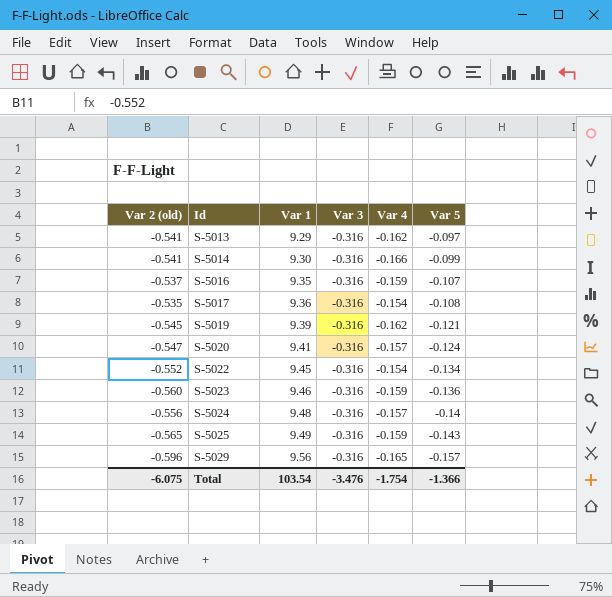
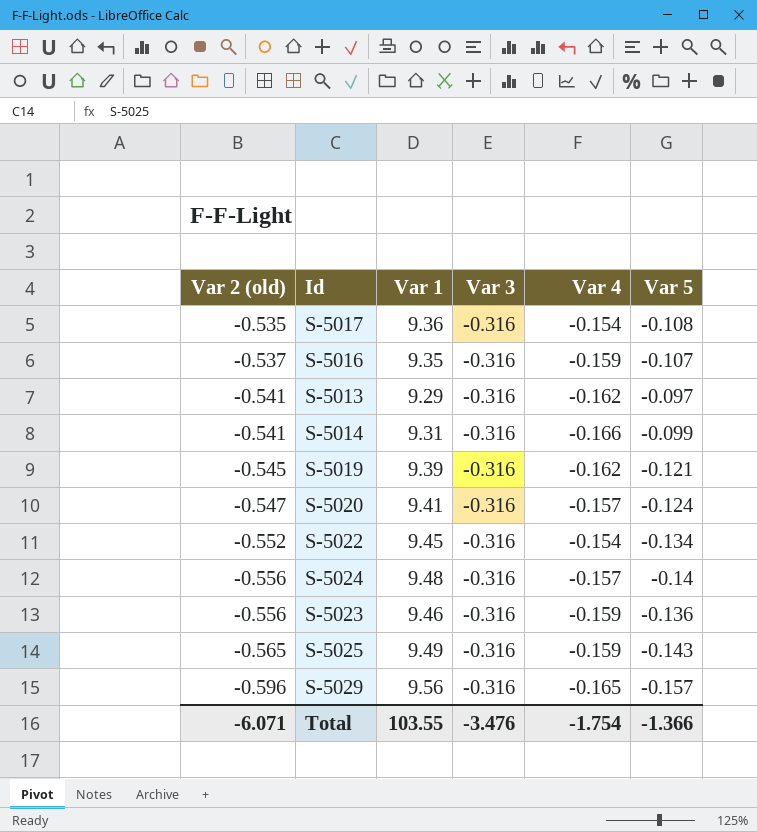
row order: Id ascending -> Var 2 (old) descending
S-5014 | Var 1: 9.30 -> 9.31
S-5023 | Var 2 (old): -0.560 -> -0.556
Total | Var 2 (old): -6.075 -> -6.071
Total | Var 1: 103.54 -> 103.55

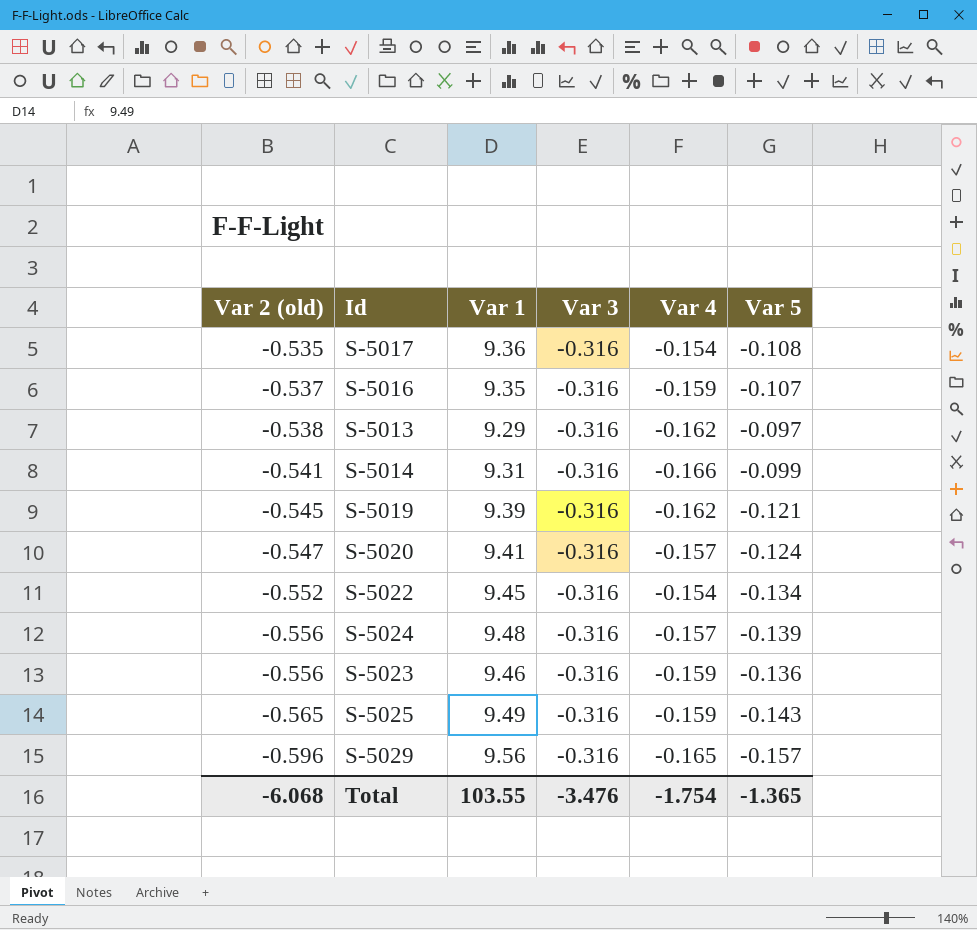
S-5013 | Var 2 (old): -0.541 -> -0.538
S-5024 | Var 5: -0.14 -> -0.139
Total | Var 2 (old): -6.071 -> -6.068
Total | Var 5: -1.366 -> -1.365

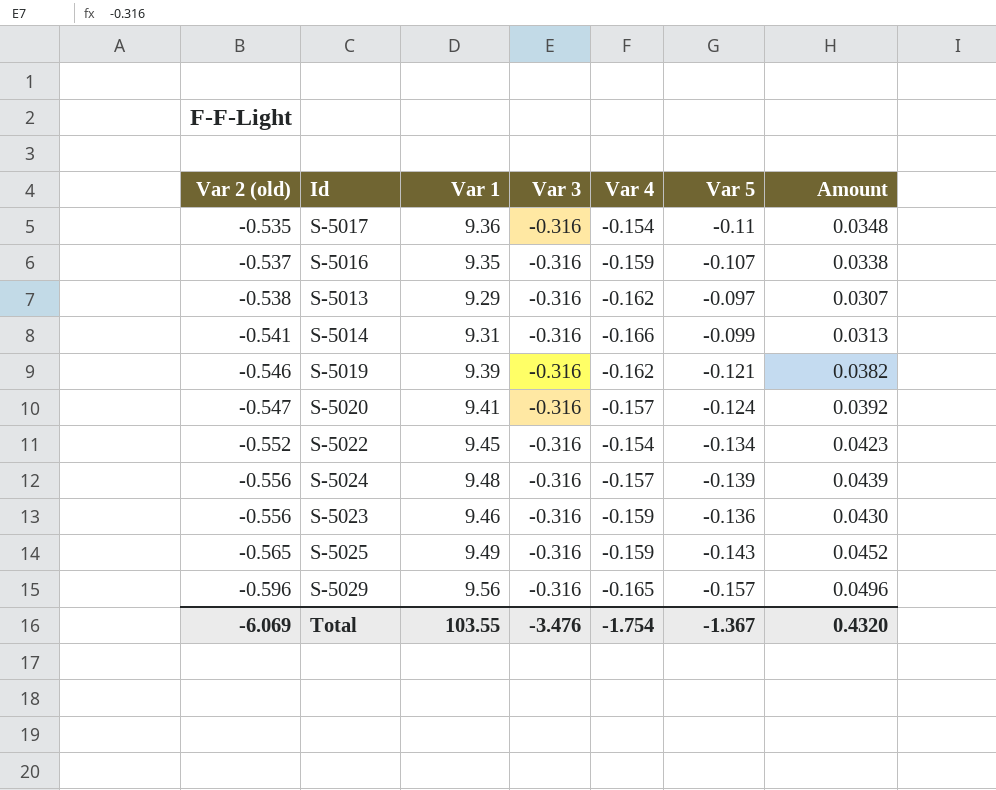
column Amount | formula: none -> [Var 3] * [Var 5]
S-5017 | Var 5: -0.108 -> -0.11
S-5019 | Var 2 (old): -0.545 -> -0.546
Total | Var 2 (old): -6.068 -> -6.069
Total | Var 5: -1.365 -> -1.367

